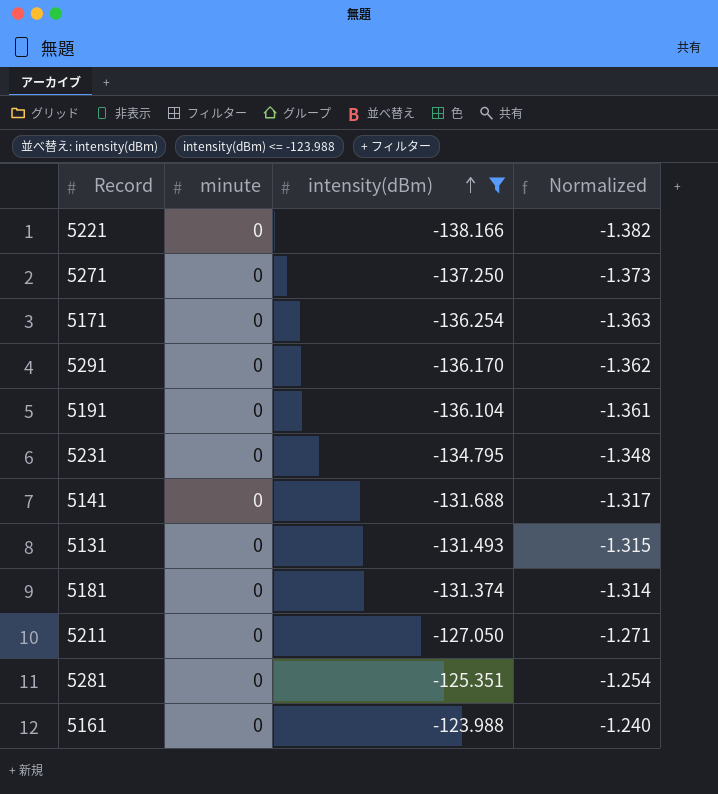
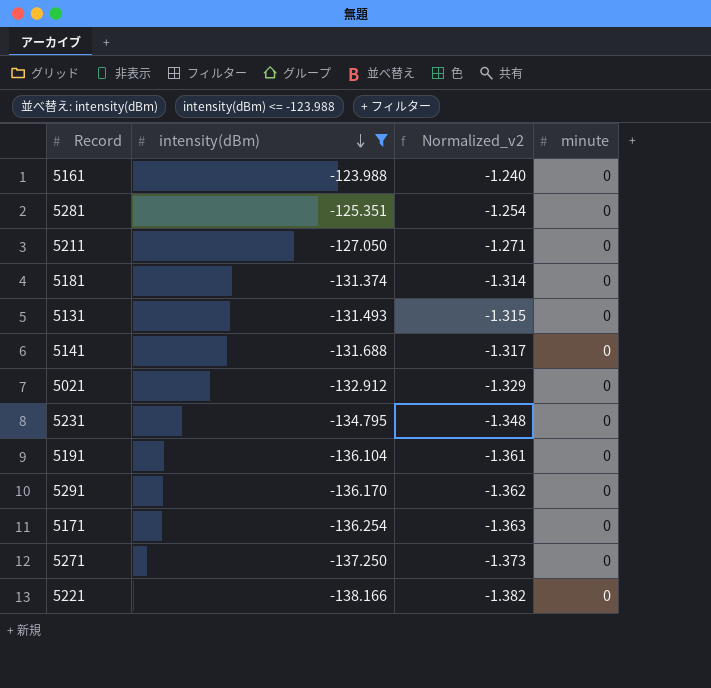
row order: intensity(dBm) ascending -> intensity(dBm) descending
column name: Normalized -> Normalized_v2
column minute | position: 2 -> 4
row 5021: none -> -132.912 | -1.329 | 0

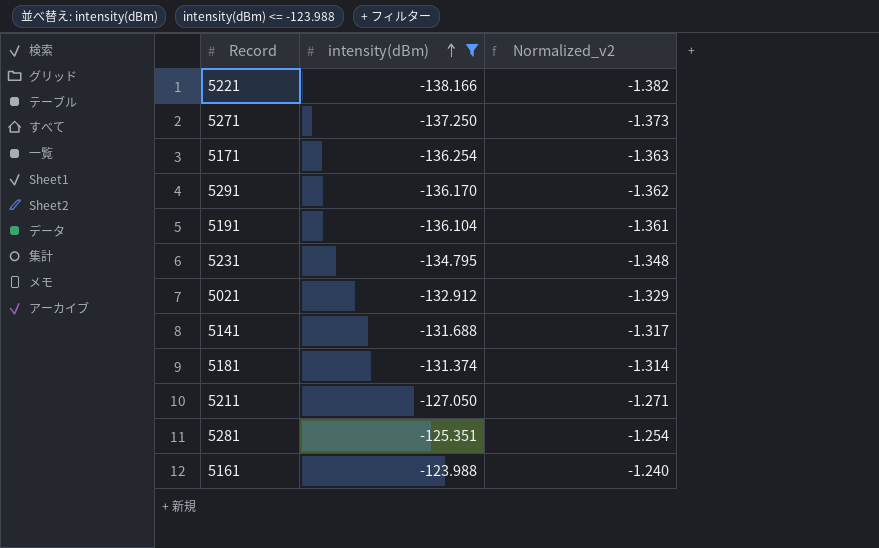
row order: intensity(dBm) descending -> intensity(dBm) ascending
column minute | position: 4 -> none
row 5131: -131.493 | -1.315 | 0 -> none

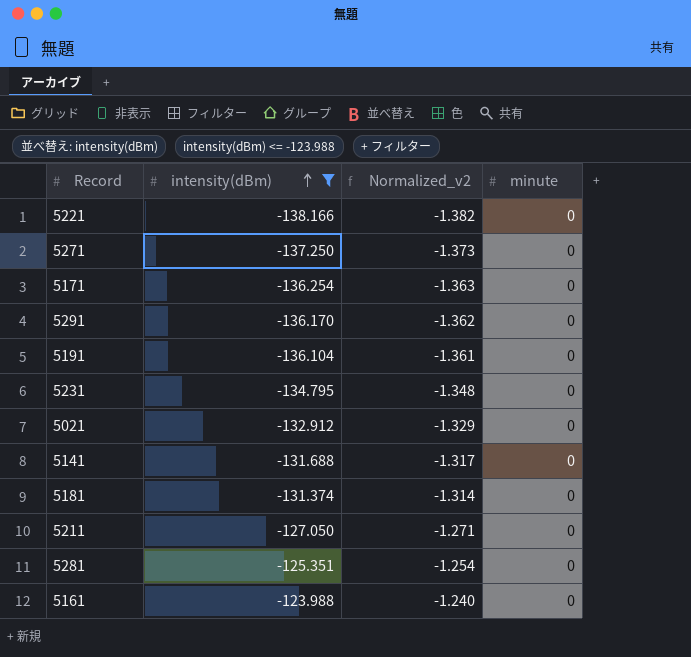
column minute | position: none -> 4

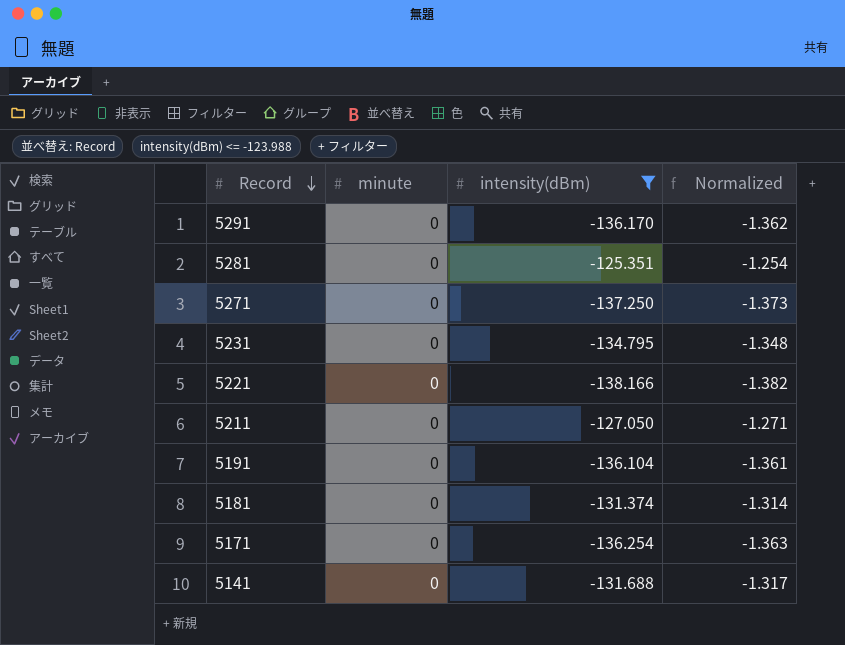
row order: intensity(dBm) ascending -> Record descending
column minute | position: 4 -> 2
column name: Normalized_v2 -> Normalized
row 5021: -132.912 | -1.329 | 0 -> none
row 5161: -123.988 | -1.240 | 0 -> none

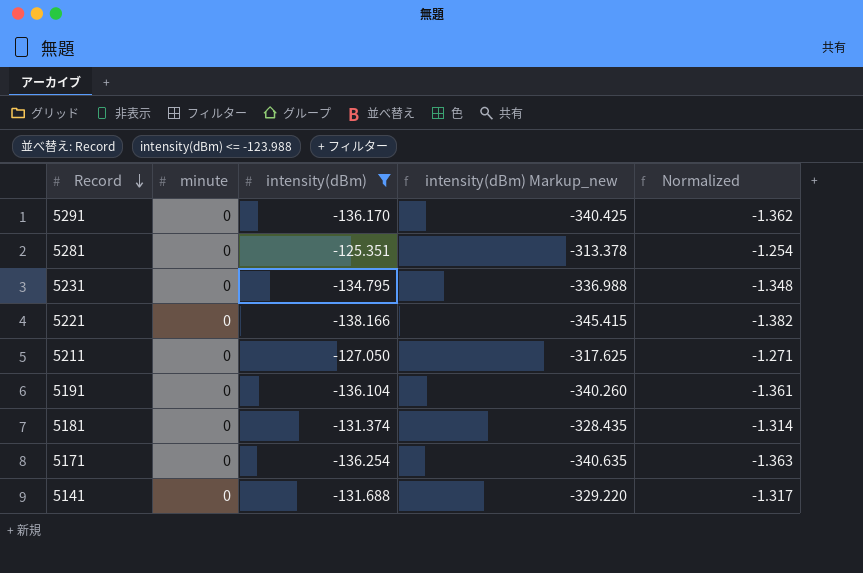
column intensity(dBm) Markup_new | formula: none -> [intensity(dBm)] * 2.5
row 5271: 0 | -137.250 | -1.373 -> none

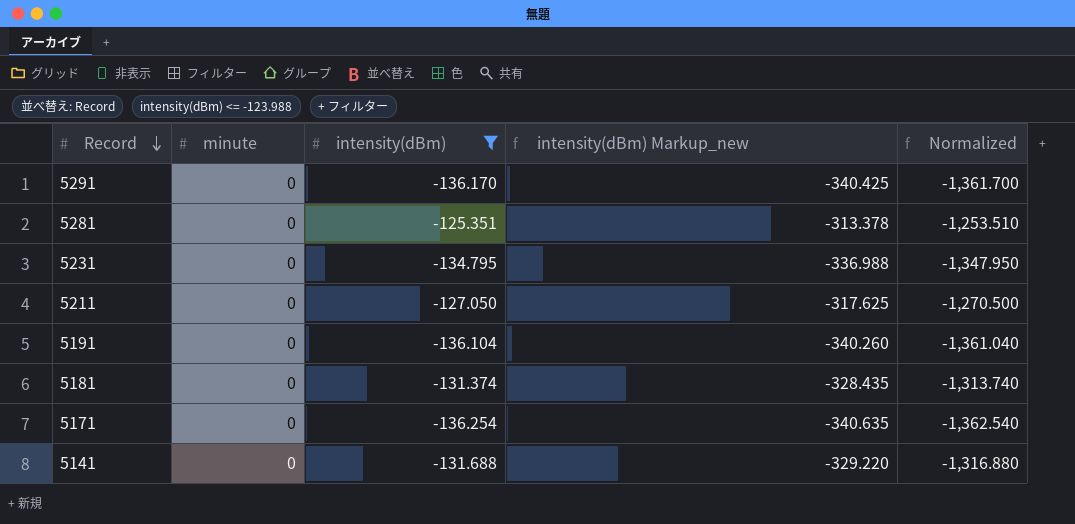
column Normalized | formula: [intensity(dBm)] * 0.01 -> [intensity(dBm)] * 10
row 5221: 0 | -138.166 | -345.415 | -1.382 -> none

